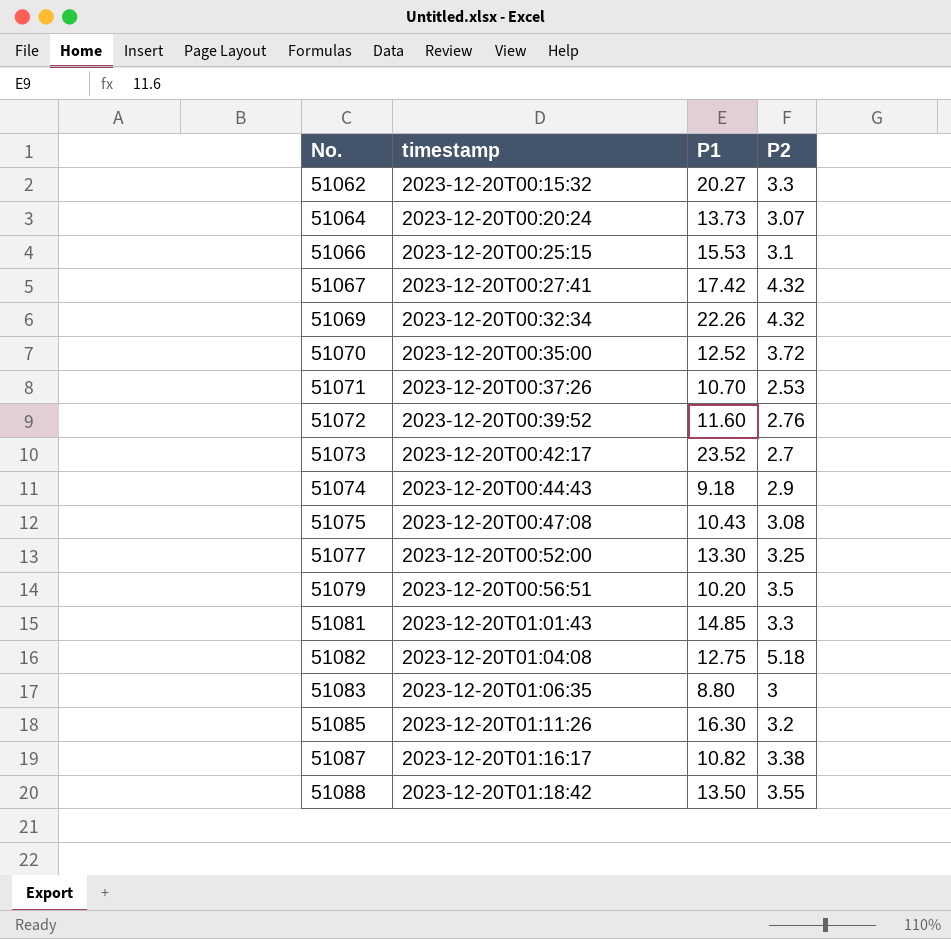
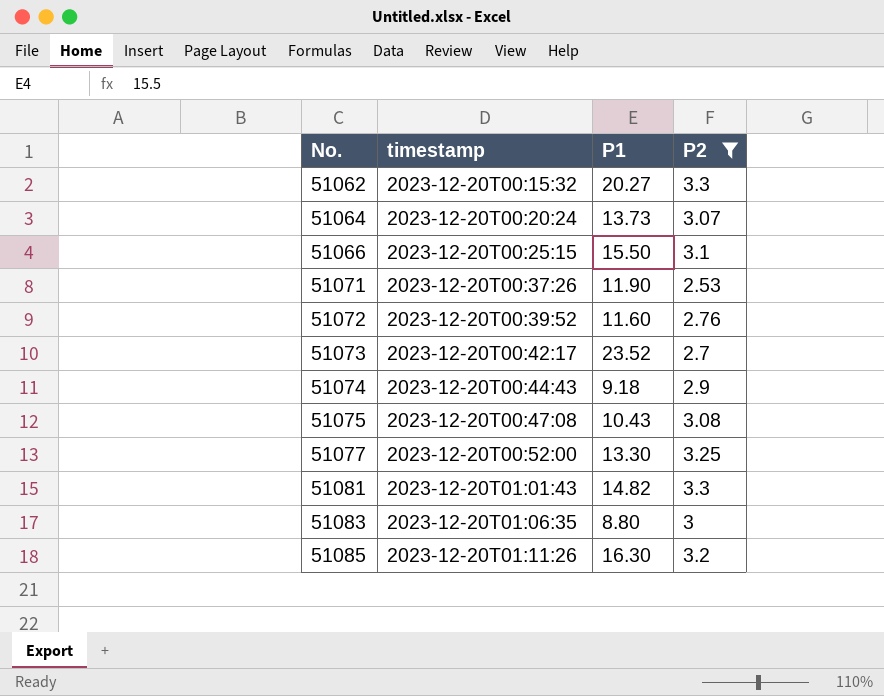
filter: none -> P2 <= 3.3
51066 | P1: 15.53 -> 15.50
51071 | P1: 10.70 -> 11.90
51081 | P1: 14.85 -> 14.82

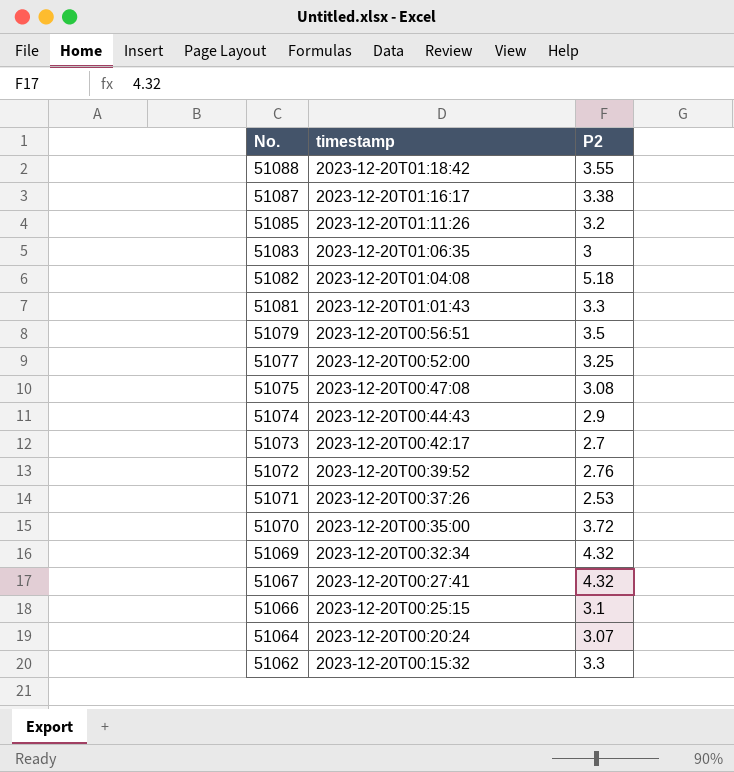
filter: P2 <= 3.3 -> none
row order: No. ascending -> No. descending
column P1 | position: 3 -> none

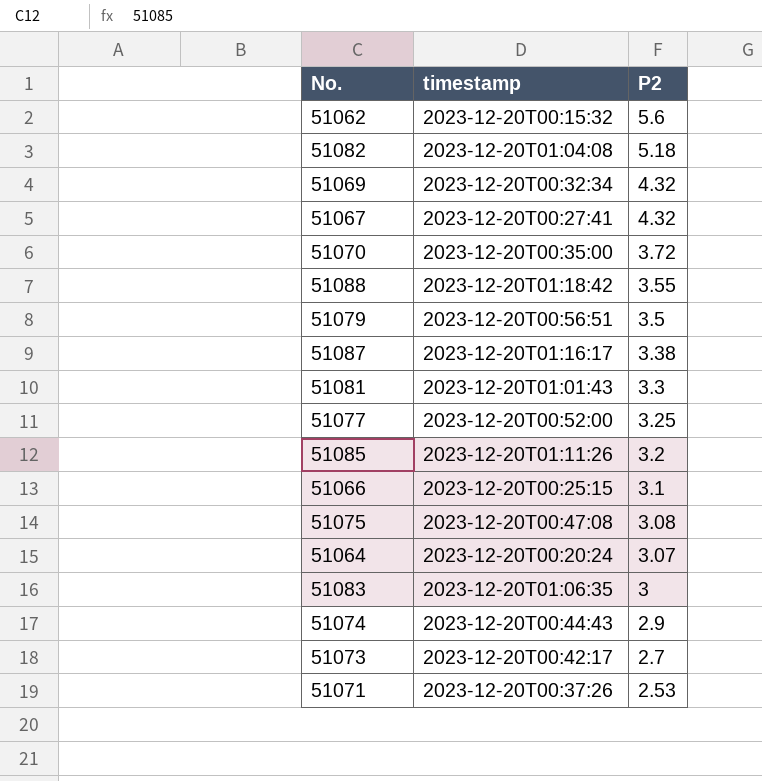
row order: No. descending -> P2 descending
row 51072: 2023-12-20T00:39:52 | 2.76 -> none
51062 | P2: 3.3 -> 5.6

